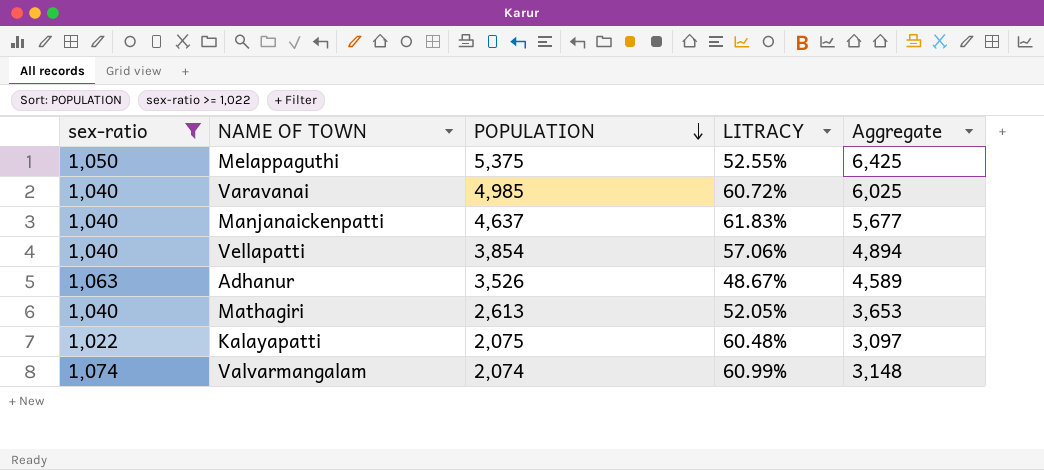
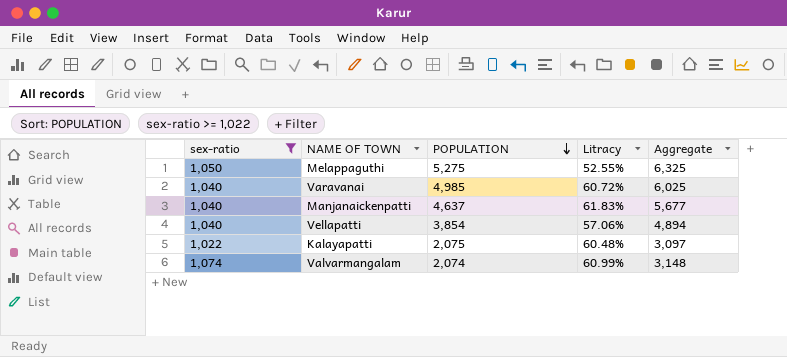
column name: LITRACY -> Litracy
row Adhanur: 1,063 | 3,526 | 48.67% | 4,589 -> none
row Mathagiri: 1,040 | 2,613 | 52.05% | 3,653 -> none
Melappaguthi | POPULATION: 5,375 -> 5,275
Melappaguthi | Aggregate: 6,425 -> 6,325

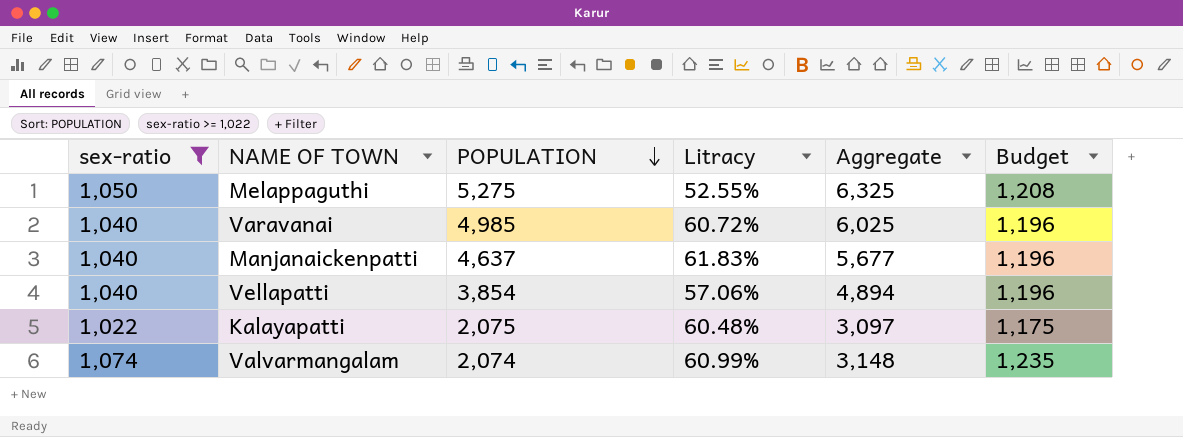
column Budget | formula: none -> [sex-ratio] * 1.15

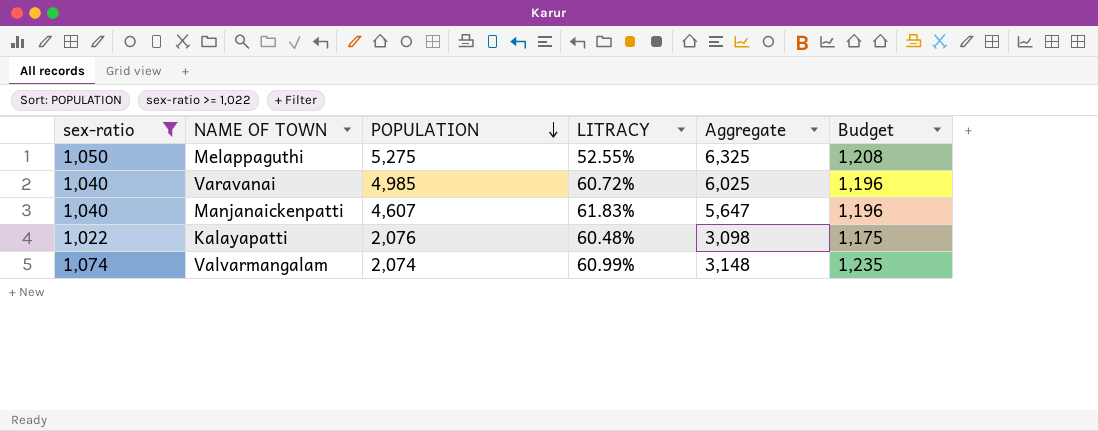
column name: Litracy -> LITRACY
row Vellapatti: 1,040 | 3,854 | 57.06% | 4,894 | 1,196 -> none
Manjanaickenpatti | POPULATION: 4,637 -> 4,607
Manjanaickenpatti | Aggregate: 5,677 -> 5,647
Kalayapatti | POPULATION: 2,075 -> 2,076
Kalayapatti | Aggregate: 3,097 -> 3,098

